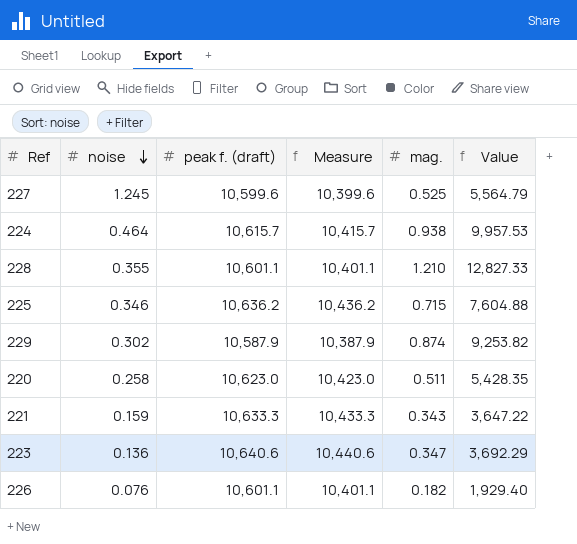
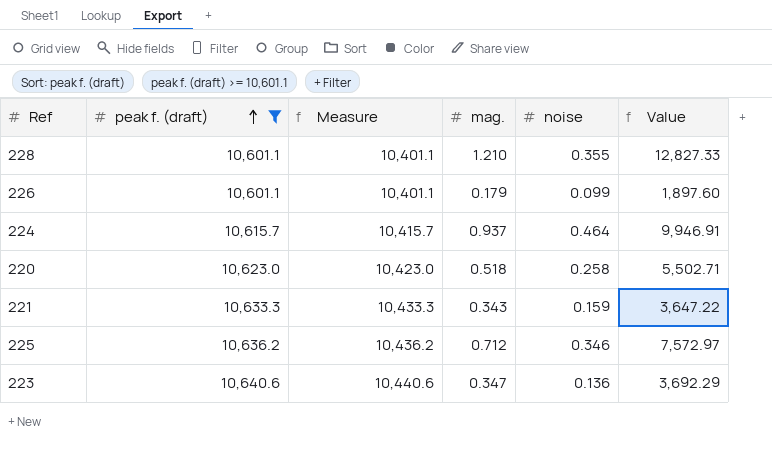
filter: none -> peak f. (draft) >= 10,601.1
row order: noise descending -> peak f. (draft) ascending
column noise | position: 2 -> 5
226 | mag.: 0.182 -> 0.179
226 | noise: 0.076 -> 0.099
226 | Value: 1,929.40 -> 1,897.60
224 | mag.: 0.938 -> 0.937
224 | Value: 9,957.53 -> 9,946.91
220 | mag.: 0.511 -> 0.518
220 | Value: 5,428.35 -> 5,502.71
225 | mag.: 0.715 -> 0.712
225 | Value: 7,604.88 -> 7,572.97

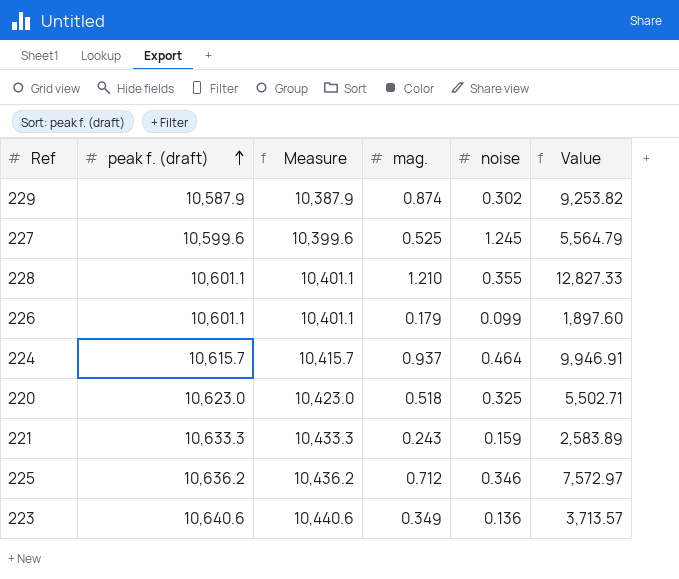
filter: peak f. (draft) >= 10,601.1 -> none
220 | noise: 0.258 -> 0.325
221 | mag.: 0.343 -> 0.243
221 | Value: 3,647.22 -> 2,583.89
223 | mag.: 0.347 -> 0.349
223 | Value: 3,692.29 -> 3,713.57

